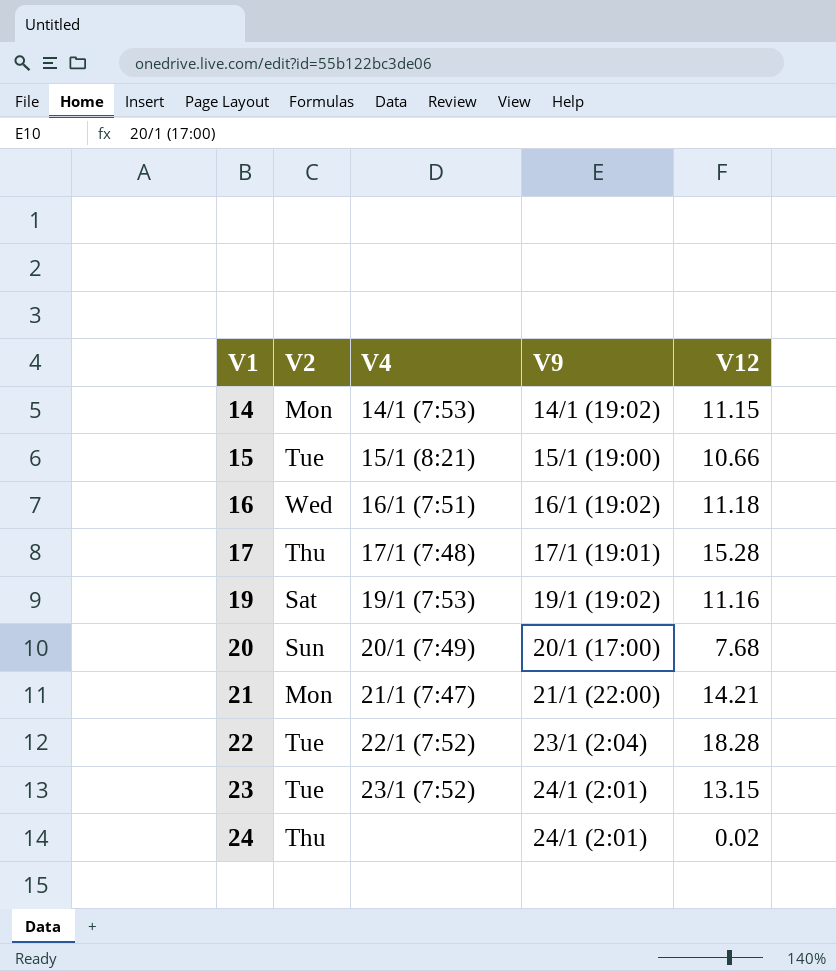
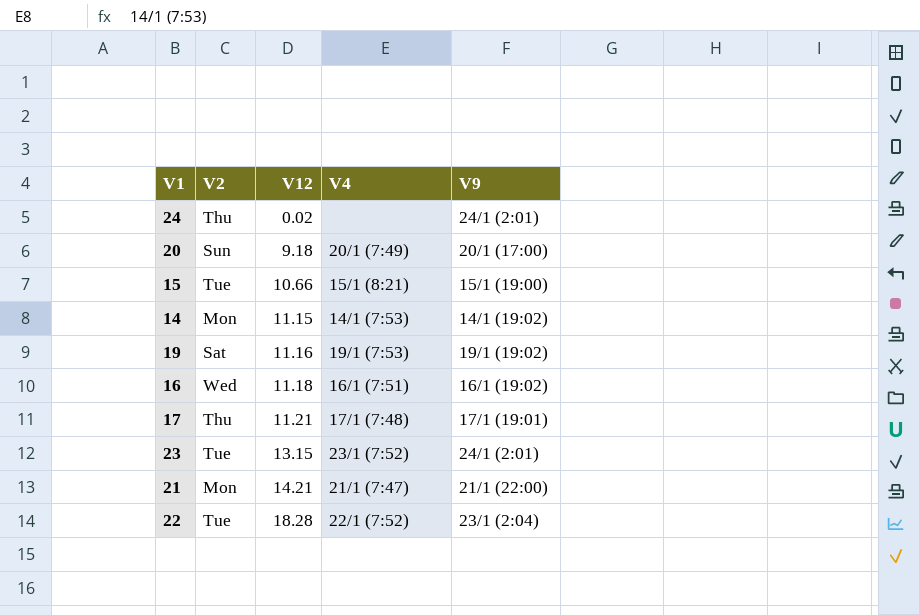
row order: V1 ascending -> V12 ascending
column V12 | position: 5 -> 3
20 | V12: 7.68 -> 9.18
17 | V12: 15.28 -> 11.21

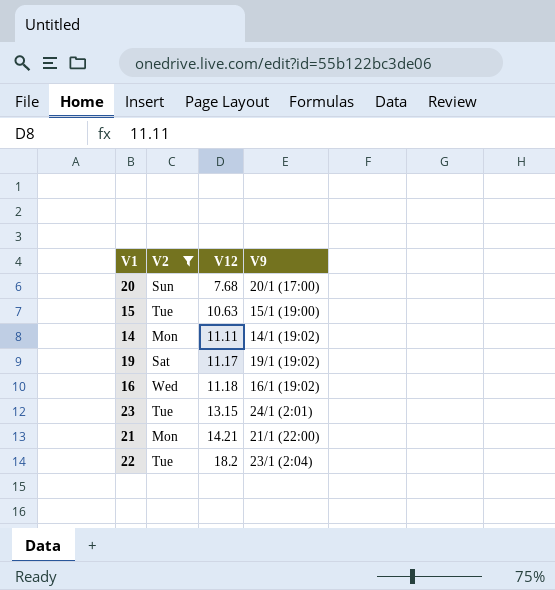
filter: none -> V2 != Thu
column V4 | position: 4 -> none
20 | V12: 9.18 -> 7.68
15 | V12: 10.66 -> 10.63
14 | V12: 11.15 -> 11.11
19 | V12: 11.16 -> 11.17
22 | V12: 18.28 -> 18.2

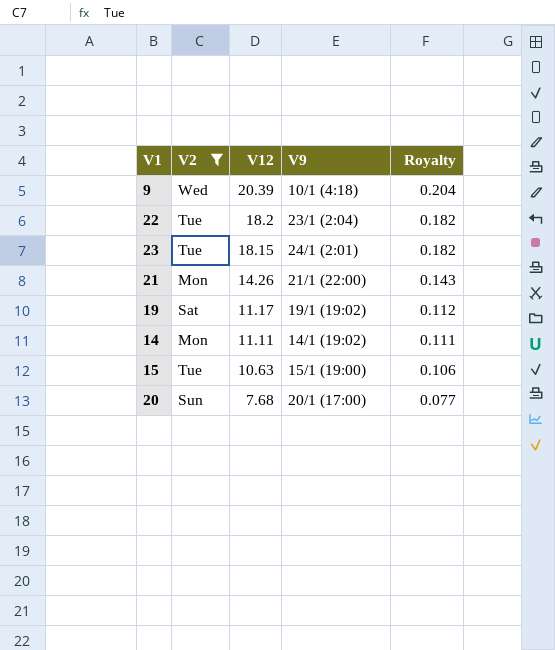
row order: V12 ascending -> V12 descending
column Royalty | formula: none -> [V12] * 0.01
row 16: Wed | 11.18 | 16/1 (19:02) -> none
row 9: none -> Wed | 20.39 | 10/1 (4:18) | 0.204
23 | V12: 13.15 -> 18.15
21 | V12: 14.21 -> 14.26

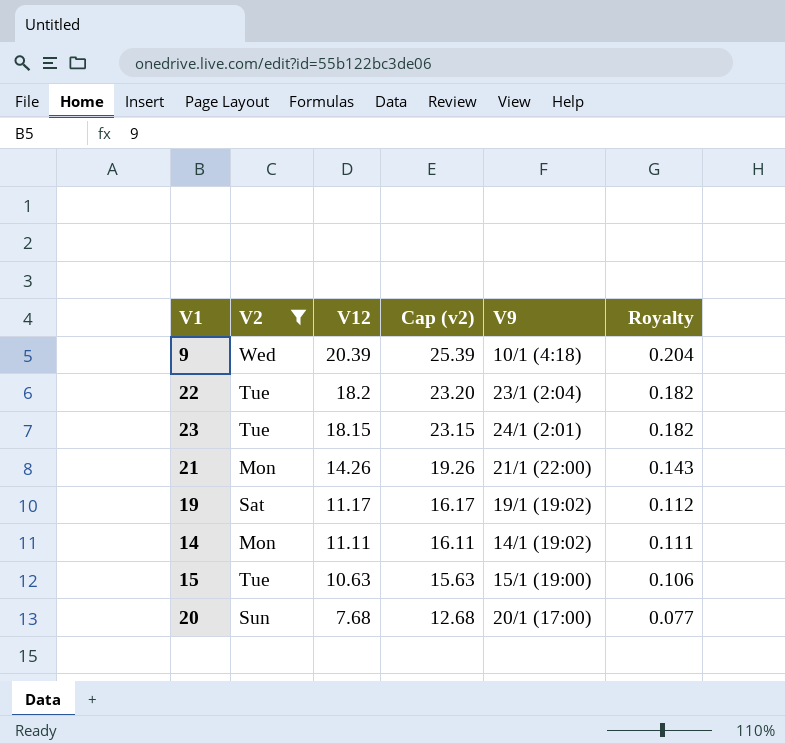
column Cap (v2) | formula: none -> [V12] + 5

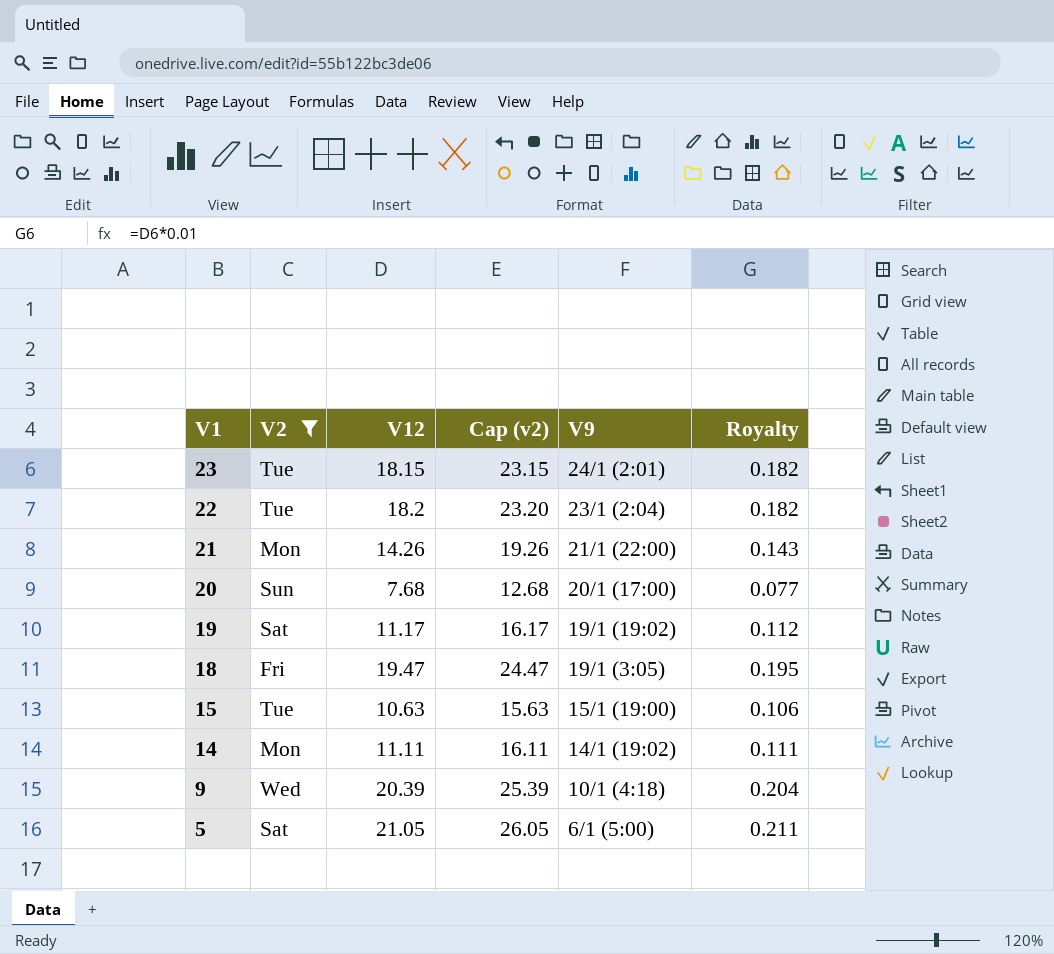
row order: V12 descending -> V1 descending
row 18: none -> Fri | 19.47 | 24.47 | 19/1 (3:05) | 0.195
row 5: none -> Sat | 21.05 | 26.05 | 6/1 (5:00) | 0.211

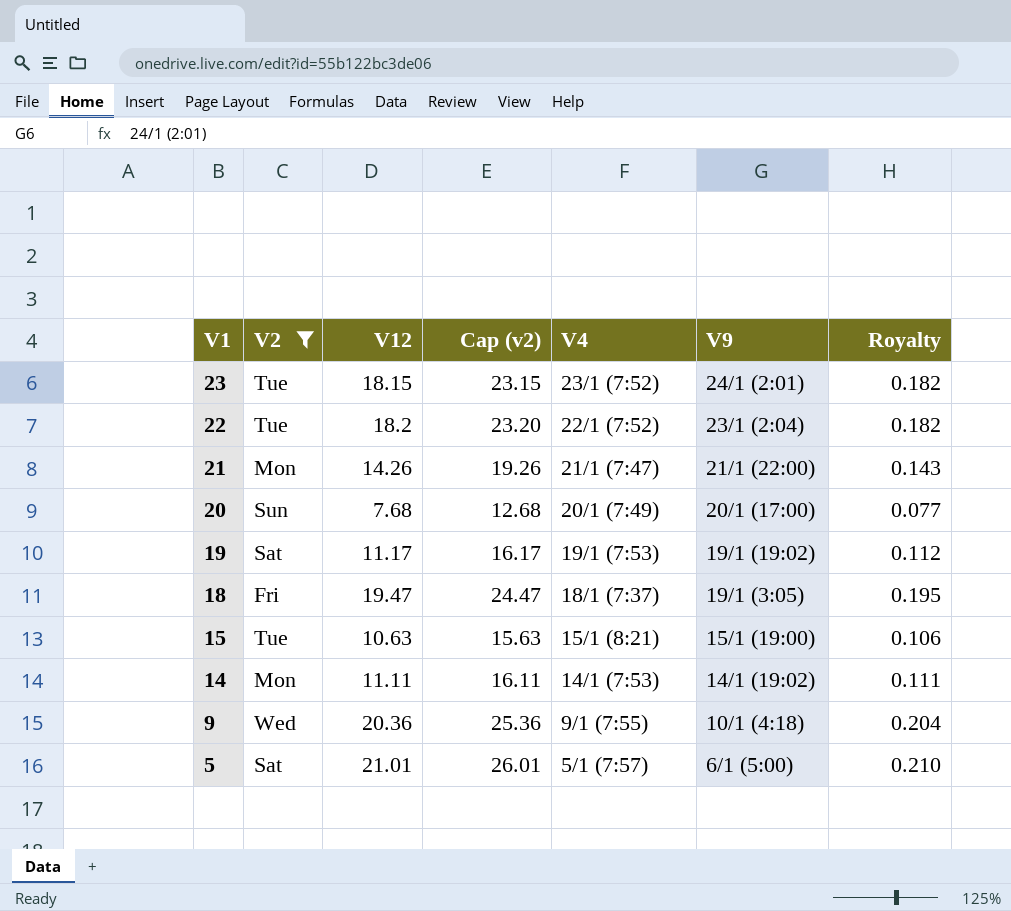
column V4 | position: none -> 5
9 | V12: 20.39 -> 20.36
9 | Cap (v2): 25.39 -> 25.36
5 | V12: 21.05 -> 21.01
5 | Cap (v2): 26.05 -> 26.01
5 | Royalty: 0.211 -> 0.210

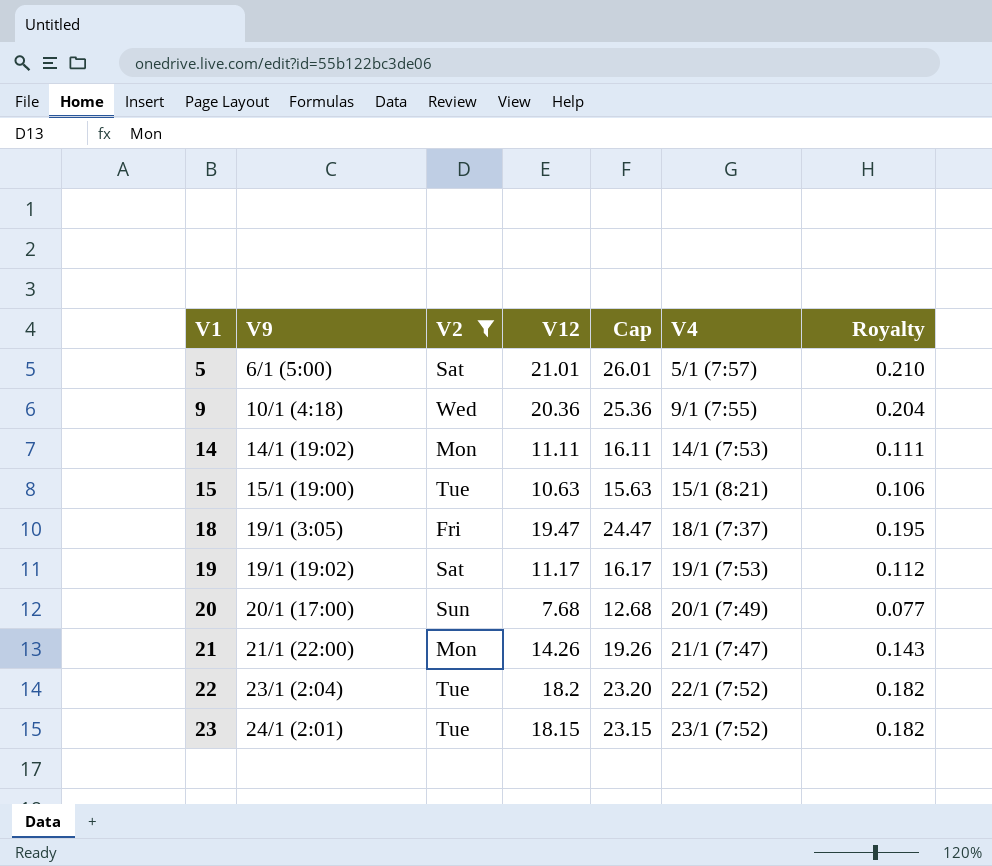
row order: V1 descending -> V1 ascending
column V9 | position: 6 -> 2
column name: Cap (v2) -> Cap

